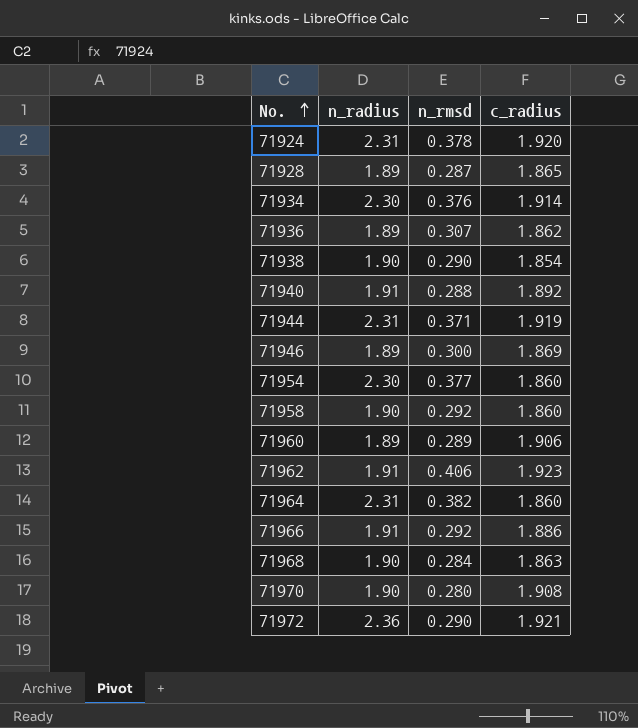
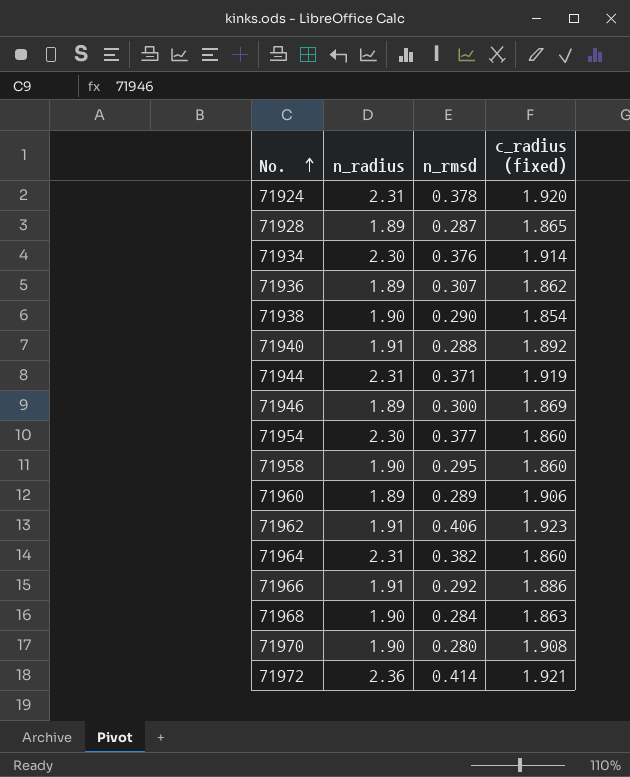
column name: c_radius -> c_radius (fixed)
71958 | n_rmsd: 0.292 -> 0.295
71972 | n_rmsd: 0.290 -> 0.414

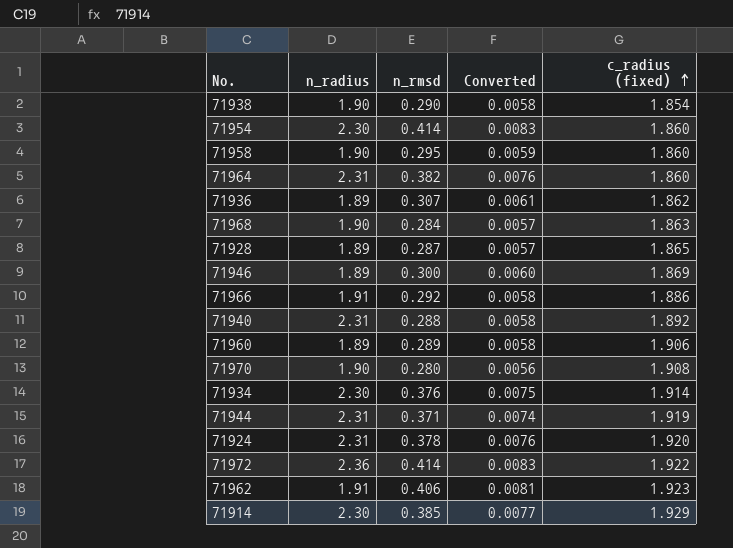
row order: No. ascending -> c_radius (fixed) ascending
column Converted | formula: none -> [n_rmsd] * 0.02
71954 | n_rmsd: 0.377 -> 0.414
71940 | n_radius: 1.91 -> 2.31
71972 | c_radius (fixed): 1.921 -> 1.922
row 71914: none -> 2.30 | 0.385 | 0.0077 | 1.929

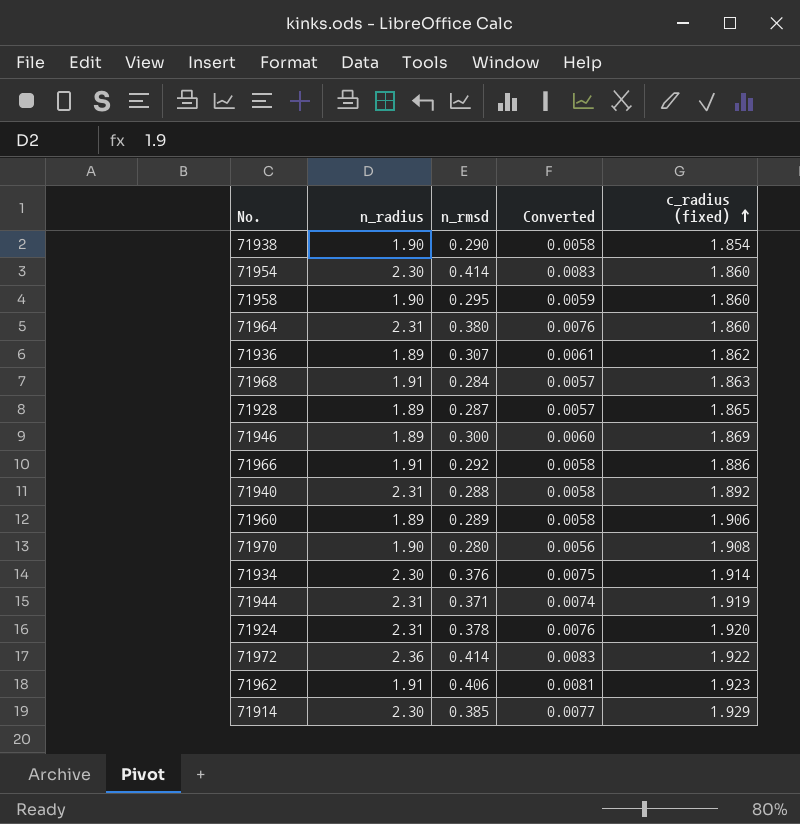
71964 | n_rmsd: 0.382 -> 0.380
71968 | n_radius: 1.90 -> 1.91

